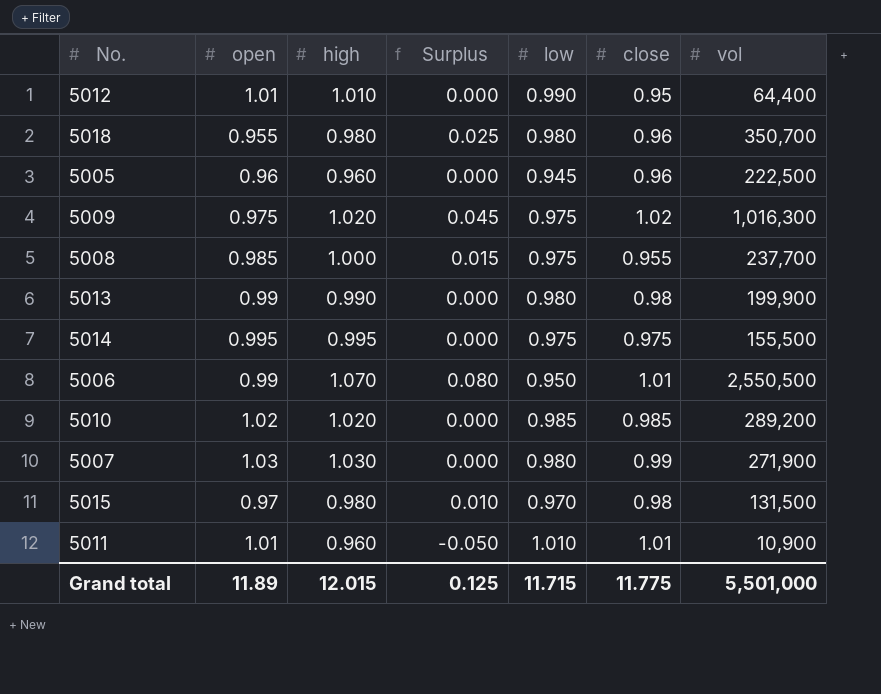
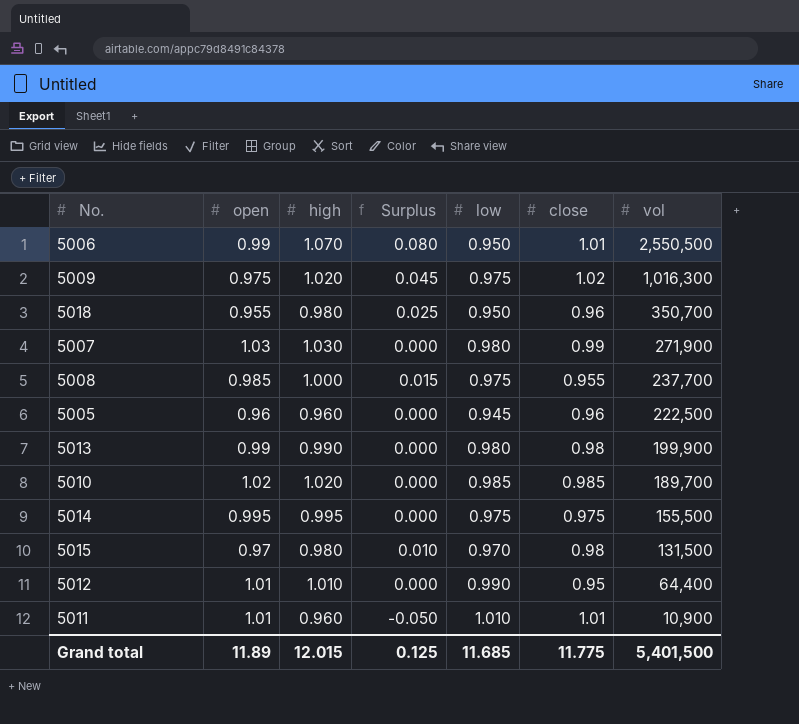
row order: none -> vol descending
5018 | low: 0.980 -> 0.950
5010 | vol: 289,200 -> 189,700
Grand total | low: 11.715 -> 11.685
Grand total | vol: 5,501,000 -> 5,401,500

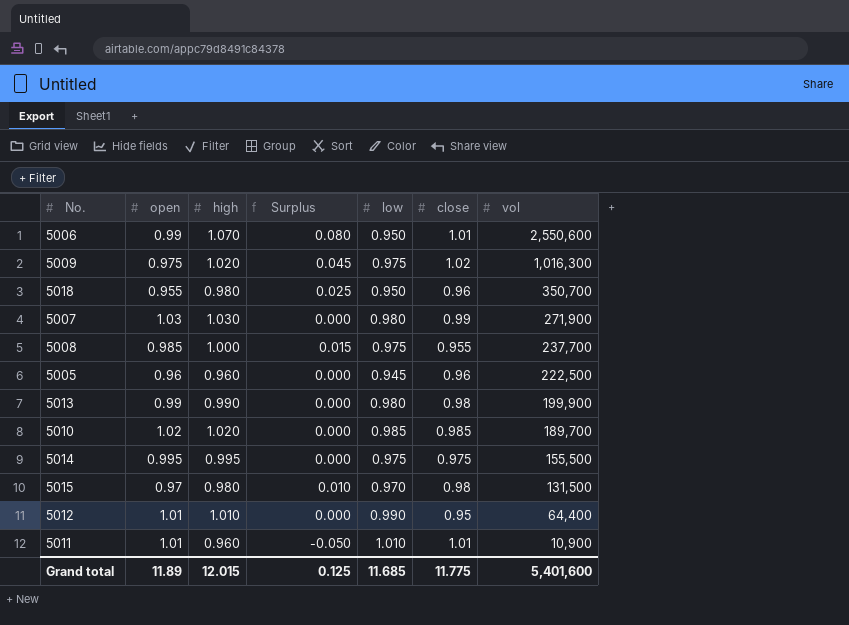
5006 | vol: 2,550,500 -> 2,550,600
Grand total | vol: 5,401,500 -> 5,401,600

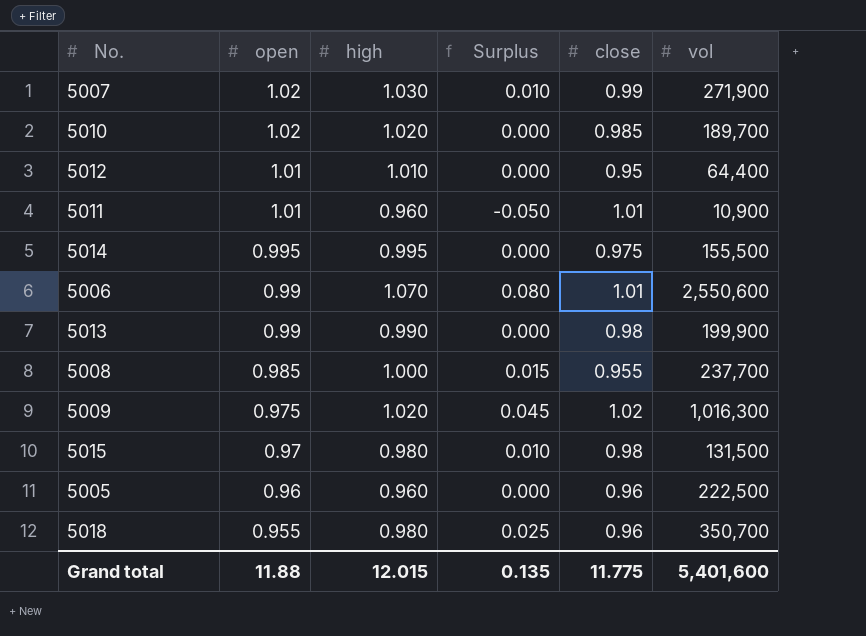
row order: vol descending -> open descending
column low | position: 5 -> none
5007 | open: 1.03 -> 1.02
5007 | Surplus: 0.000 -> 0.010
Grand total | open: 11.89 -> 11.88
Grand total | Surplus: 0.125 -> 0.135

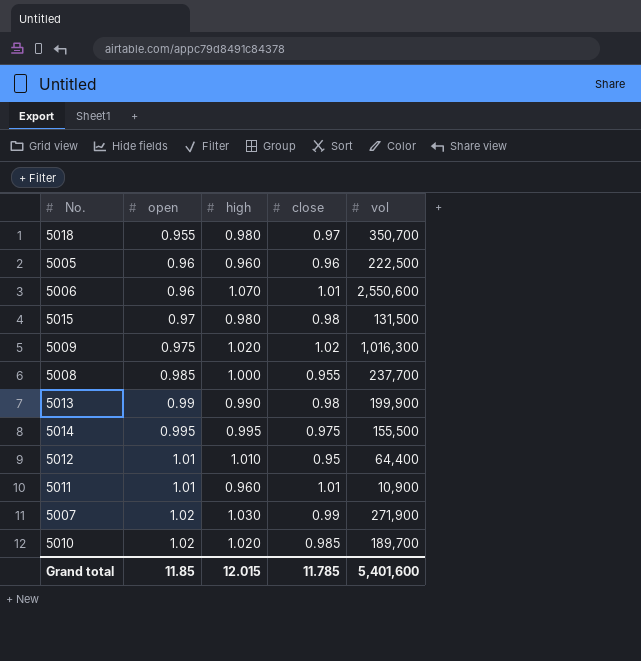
row order: open descending -> open ascending
column Surplus | formula: [high] - [open] -> none
5018 | close: 0.96 -> 0.97
5006 | open: 0.99 -> 0.96
Grand total | open: 11.88 -> 11.85
Grand total | close: 11.775 -> 11.785

